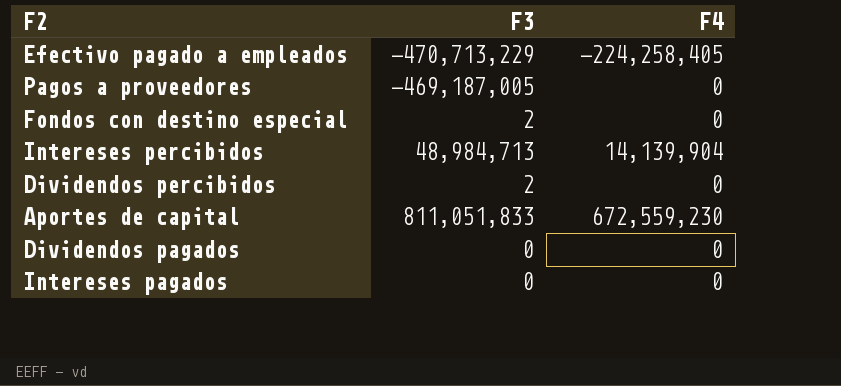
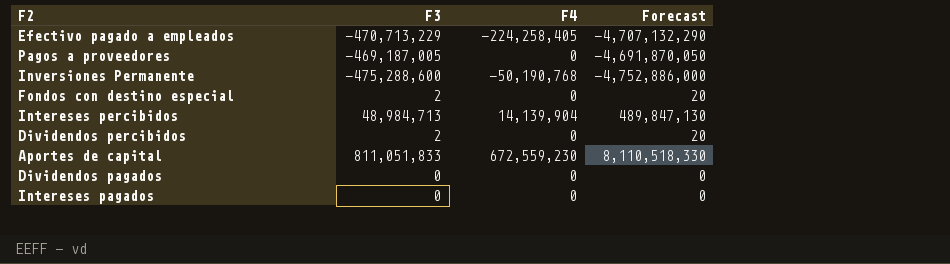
column Forecast | formula: none -> [F3] * 10
row Inversiones Permanente: none -> -475,288,600 | -50,190,768 | -4,752,886,000

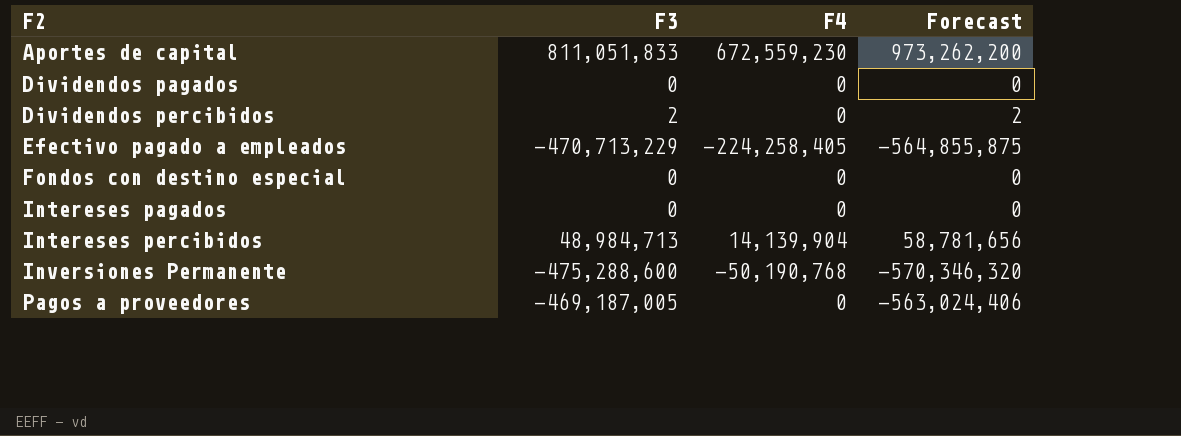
row order: none -> F2 ascending
column Forecast | formula: [F3] * 10 -> [F3] * 1.2
Fondos con destino especial | F3: 2 -> 0

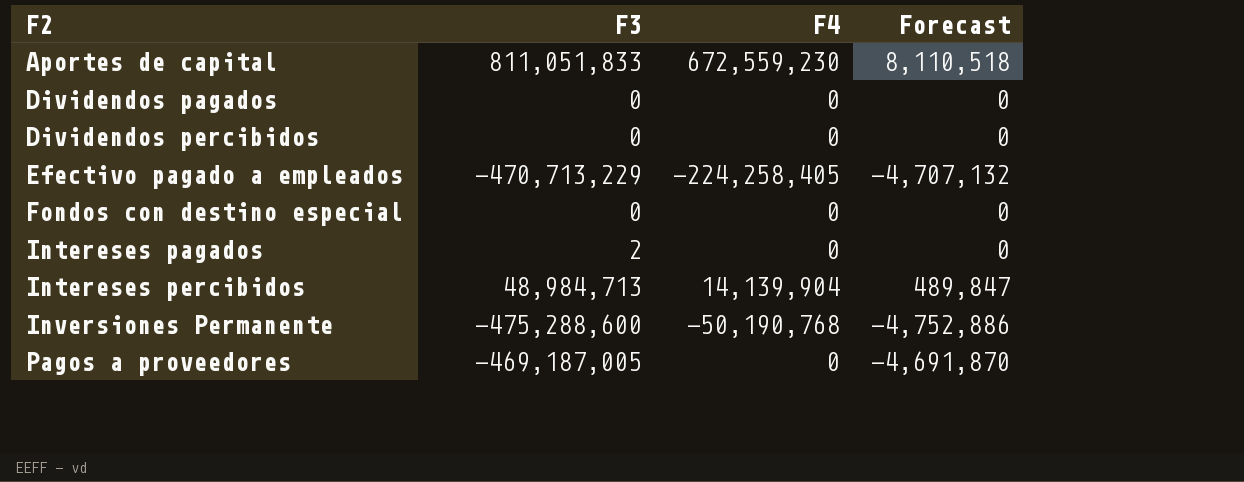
column Forecast | formula: [F3] * 1.2 -> [F3] * 0.01
Dividendos percibidos | F3: 2 -> 0
Intereses pagados | F3: 0 -> 2

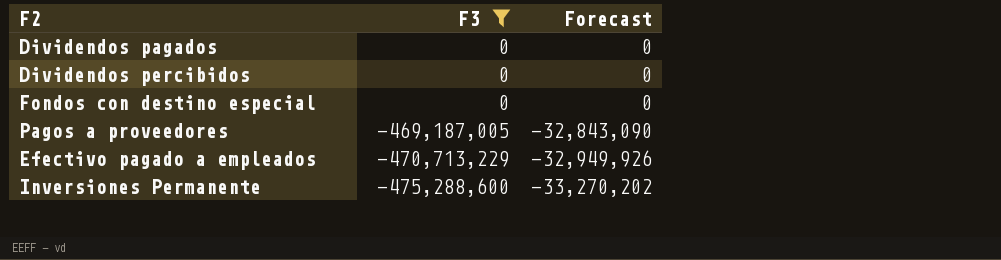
filter: none -> F3 <= 0
row order: F2 ascending -> F3 descending
column F4 | position: 3 -> none
column Forecast | formula: [F3] * 0.01 -> [F3] * 0.07

